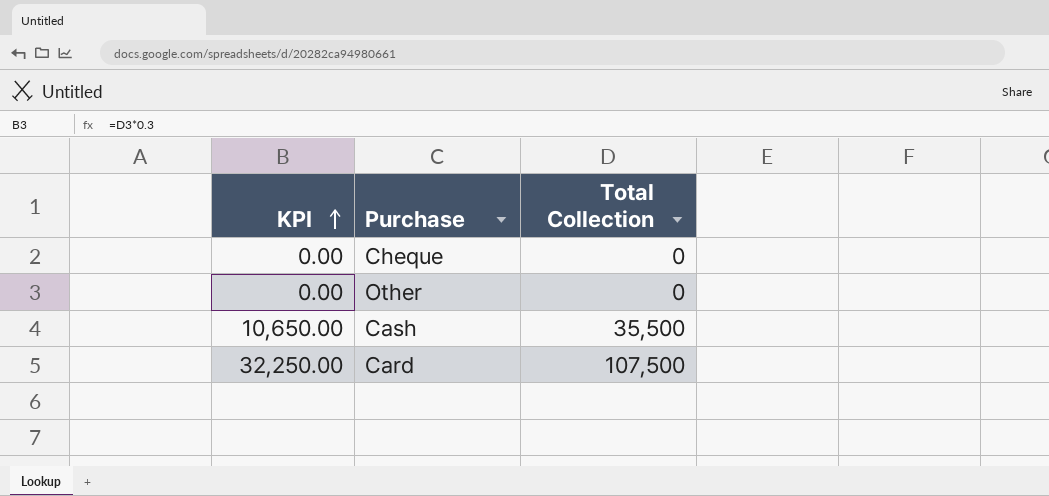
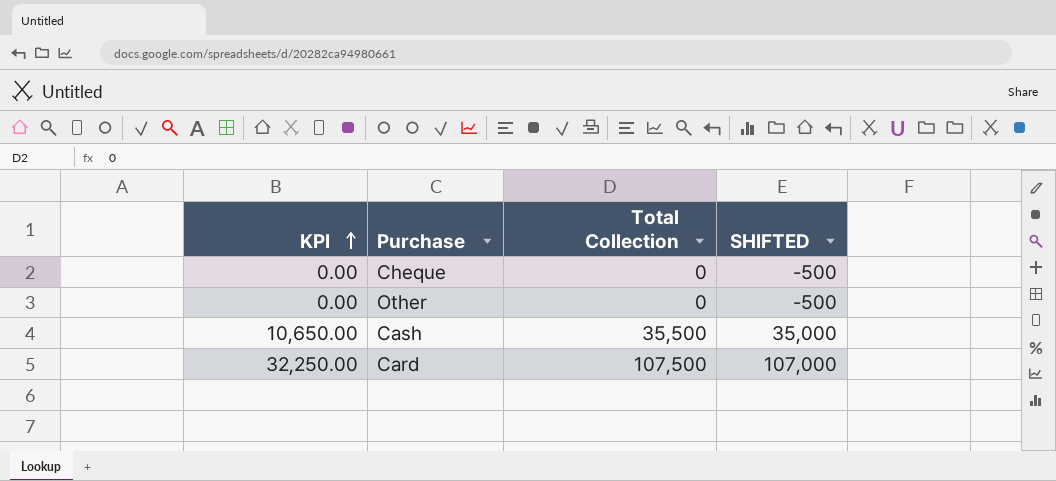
column SHIFTED | formula: none -> [Total Collection] - 500

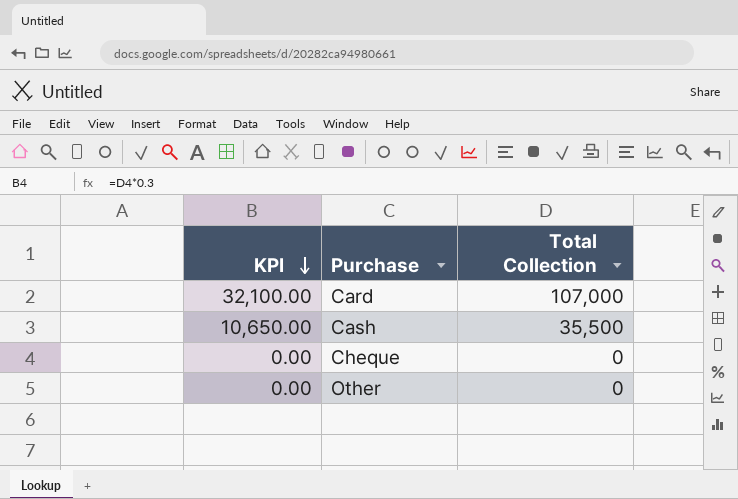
row order: KPI ascending -> KPI descending
column SHIFTED | formula: [Total Collection] - 500 -> none
Card | KPI: 32,250.00 -> 32,100.00
Card | Total Collection: 107,500 -> 107,000

